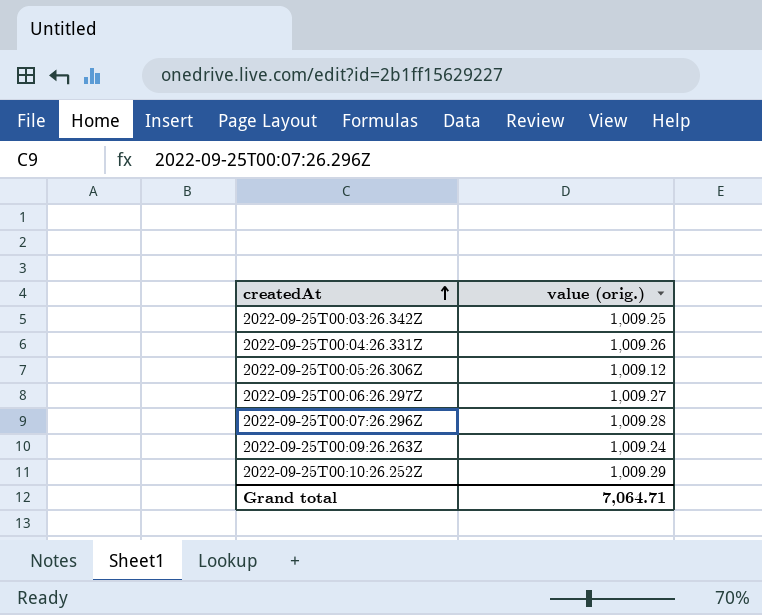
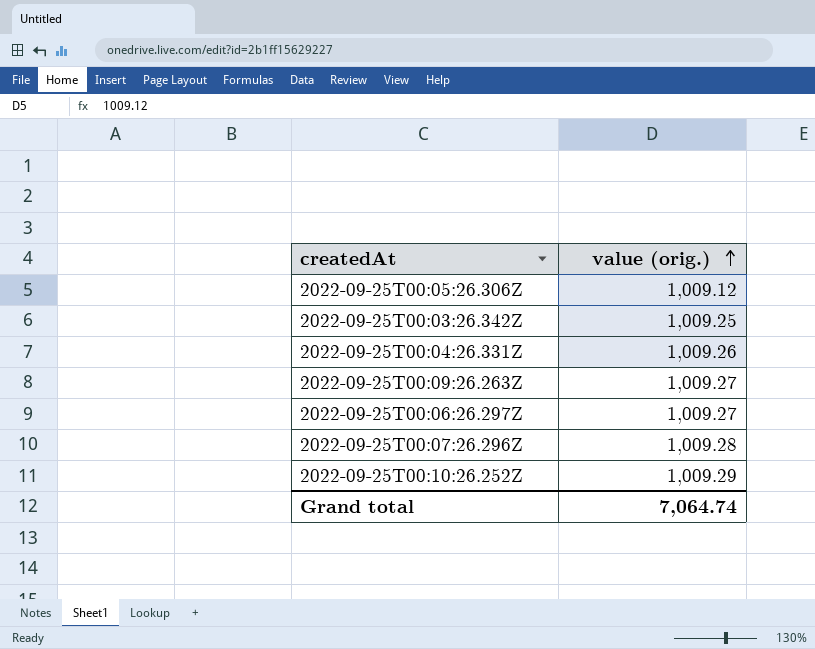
row order: createdAt ascending -> value (orig.) ascending
2022-09-25T00:09:26.263Z | value (orig.): 1,009.24 -> 1,009.27
Grand total | value (orig.): 7,064.71 -> 7,064.74

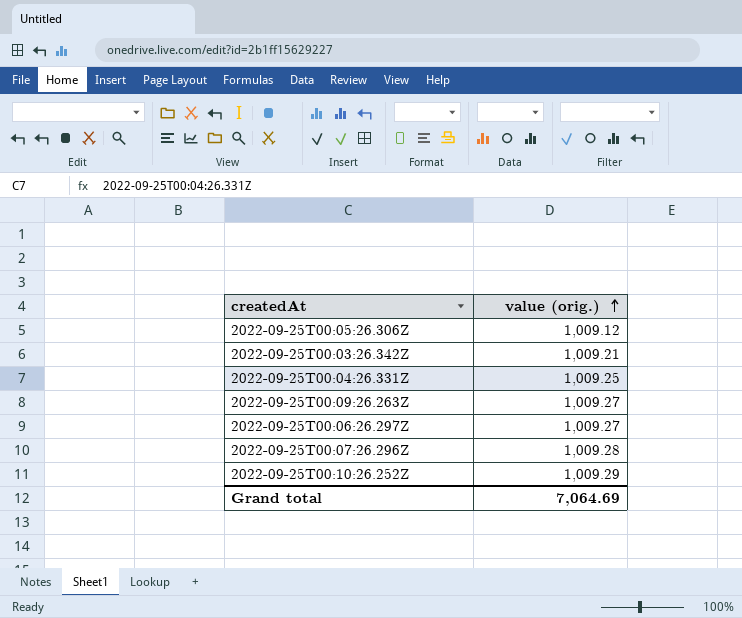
2022-09-25T00:03:26.342Z | value (orig.): 1,009.25 -> 1,009.21
2022-09-25T00:04:26.331Z | value (orig.): 1,009.26 -> 1,009.25
Grand total | value (orig.): 7,064.74 -> 7,064.69

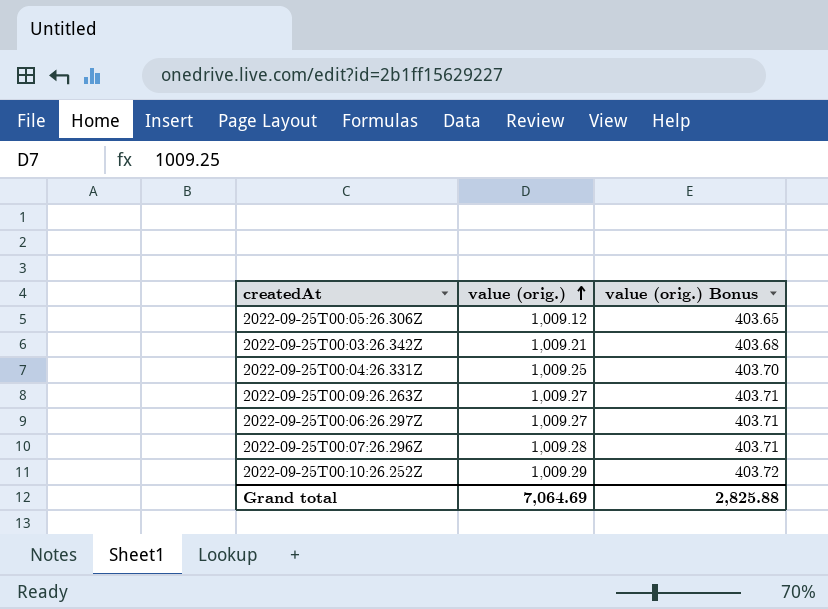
column value (orig.) Bonus | formula: none -> [value (orig.)] * 0.4

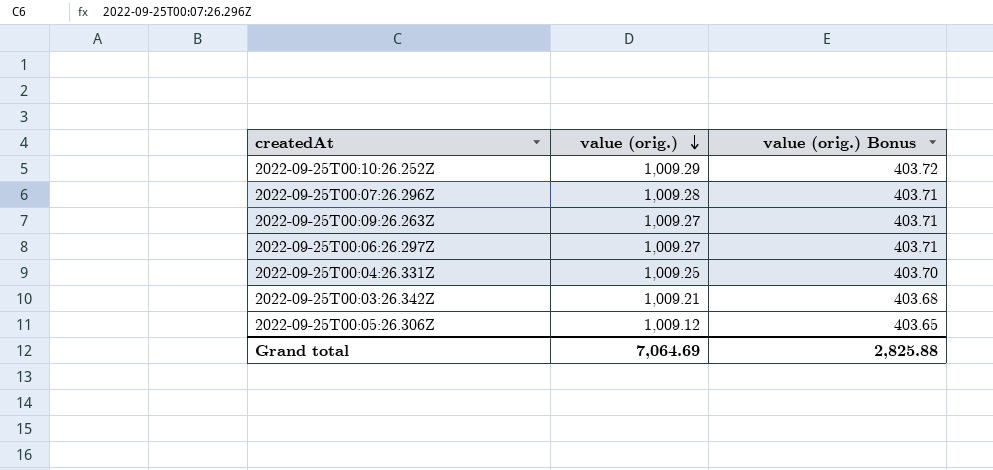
row order: value (orig.) ascending -> value (orig.) descending

